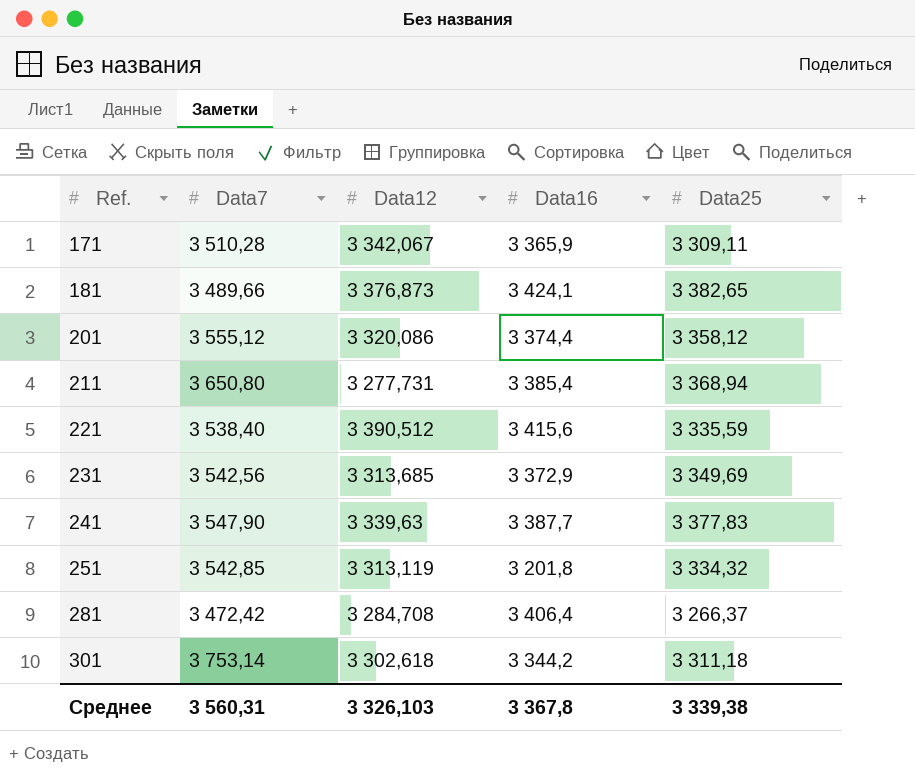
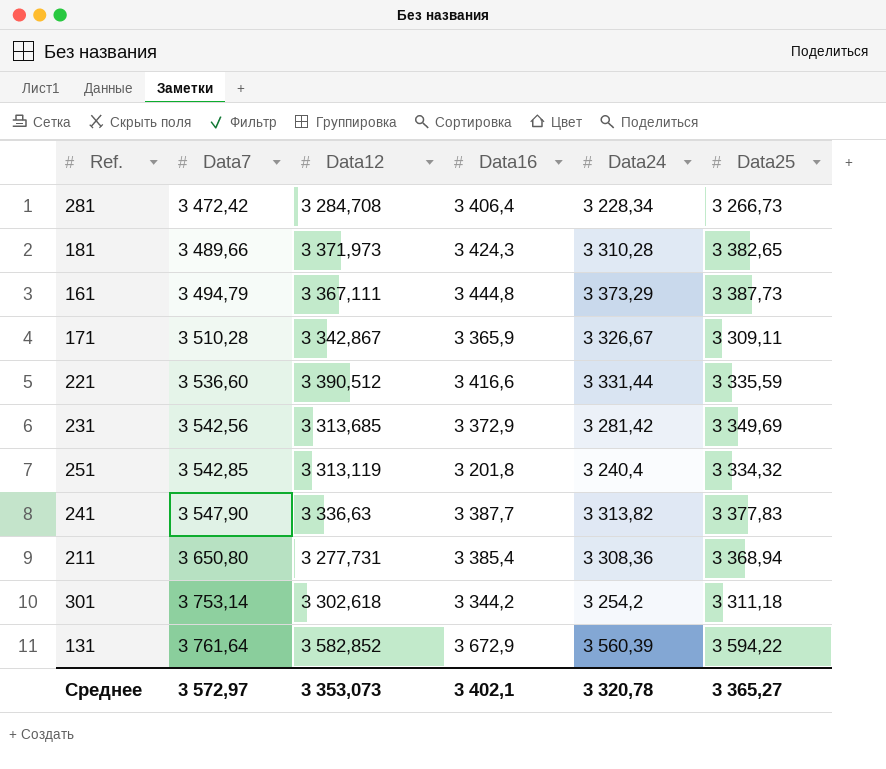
row order: Ref. ascending -> Data7 ascending
column Data24 | position: none -> 5
row 201: 3 555,12 | 3 320,086 | 3 374,4 | 3 358,12 -> none
281 | Data25: 3 266,37 -> 3 266,73
181 | Data12: 3 376,873 -> 3 371,973
181 | Data16: 3 424,1 -> 3 424,3
row 161: none -> 3 494,79 | 3 367,111 | 3 444,8 | 3 373,29 | 3 387,73
171 | Data12: 3 342,067 -> 3 342,867
221 | Data7: 3 538,40 -> 3 536,60
221 | Data16: 3 415,6 -> 3 416,6
241 | Data12: 3 339,63 -> 3 336,63
row 131: none -> 3 761,64 | 3 582,852 | 3 672,9 | 3 560,39 | 3 594,22
Среднее | Data7: 3 560,31 -> 3 572,97
Среднее | Data12: 3 326,103 -> 3 353,073
Среднее | Data16: 3 367,8 -> 3 402,1
Среднее | Data25: 3 339,38 -> 3 365,27

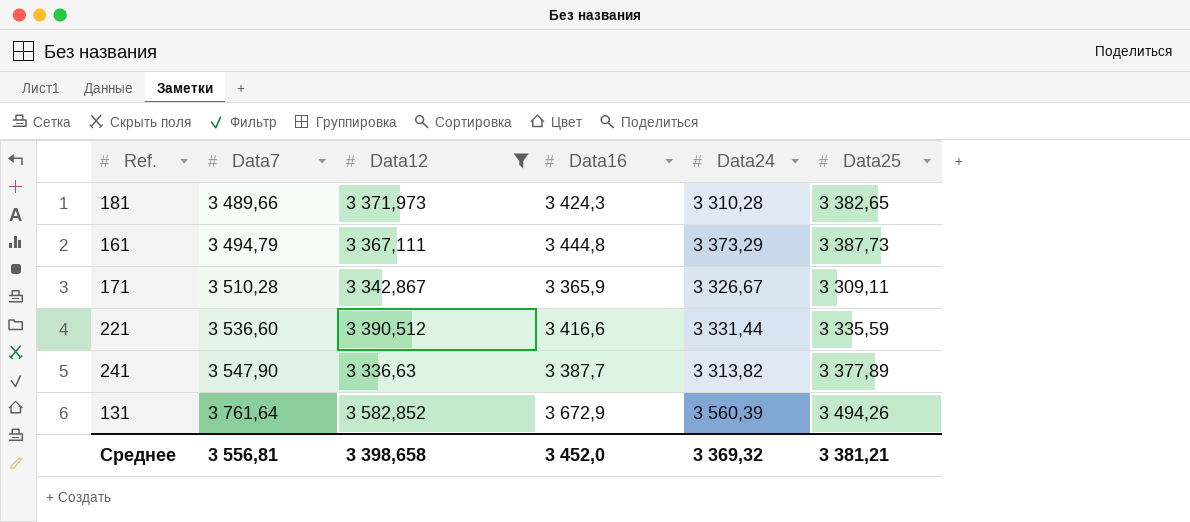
filter: none -> Data12 >= 3 336,63
241 | Data25: 3 377,83 -> 3 377,89
131 | Data25: 3 594,22 -> 3 494,26
Среднее | Data7: 3 572,97 -> 3 556,81
Среднее | Data12: 3 353,073 -> 3 398,658
Среднее | Data16: 3 402,1 -> 3 452,0
Среднее | Data24: 3 320,78 -> 3 369,32
Среднее | Data25: 3 365,27 -> 3 381,21

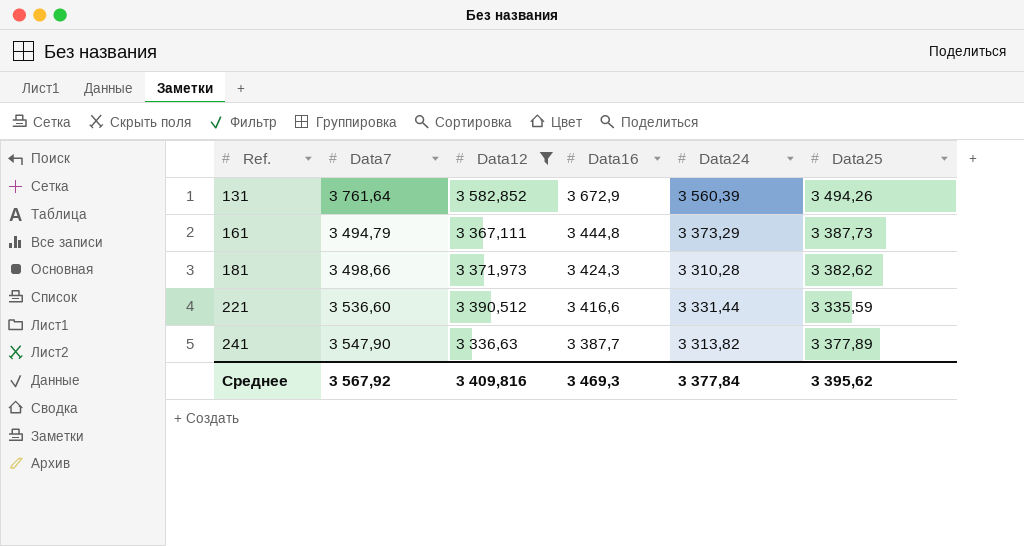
row order: Data7 ascending -> Ref. ascending
row 171: 3 510,28 | 3 342,867 | 3 365,9 | 3 326,67 | 3 309,11 -> none
181 | Data7: 3 489,66 -> 3 498,66
181 | Data25: 3 382,65 -> 3 382,62
Среднее | Data7: 3 556,81 -> 3 567,92
Среднее | Data12: 3 398,658 -> 3 409,816
Среднее | Data16: 3 452,0 -> 3 469,3
Среднее | Data24: 3 369,32 -> 3 377,84
Среднее | Data25: 3 381,21 -> 3 395,62

